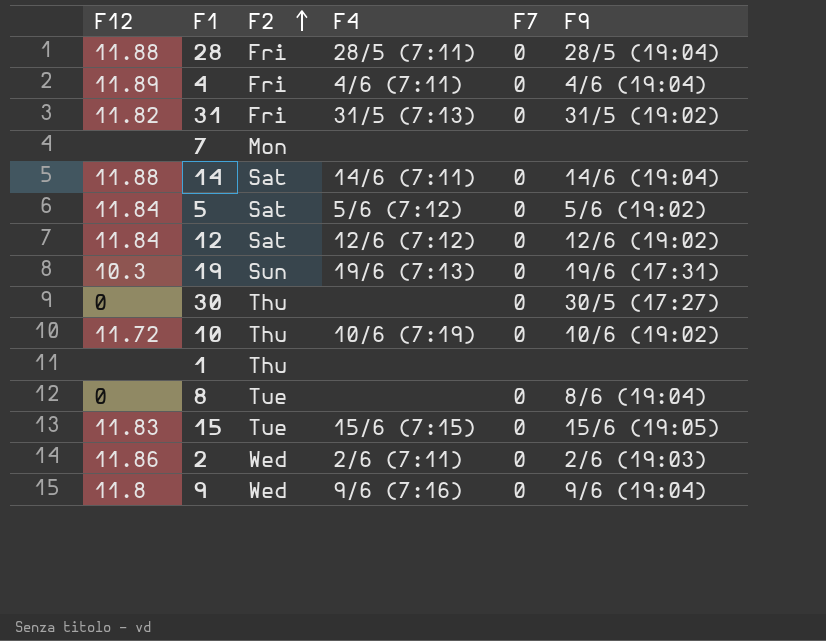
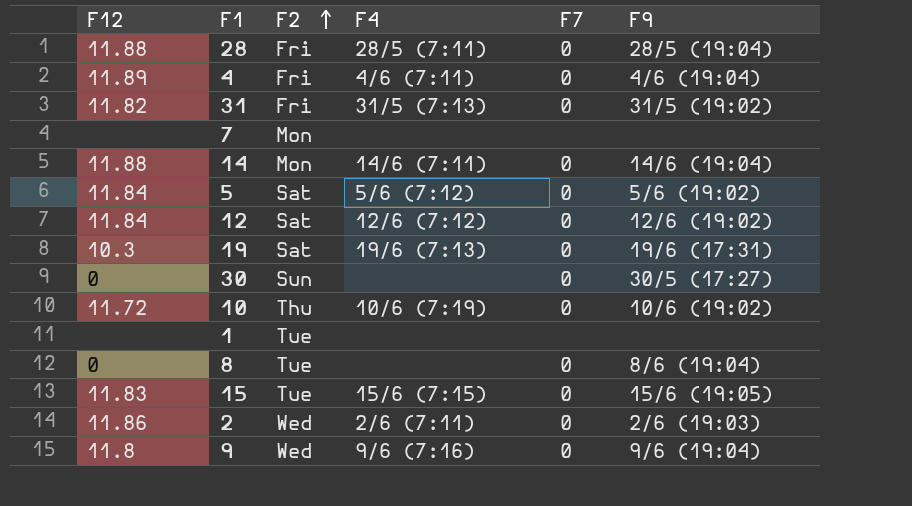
14 | F2: Sat -> Mon
19 | F2: Sun -> Sat
30 | F2: Thu -> Sun
1 | F2: Thu -> Tue

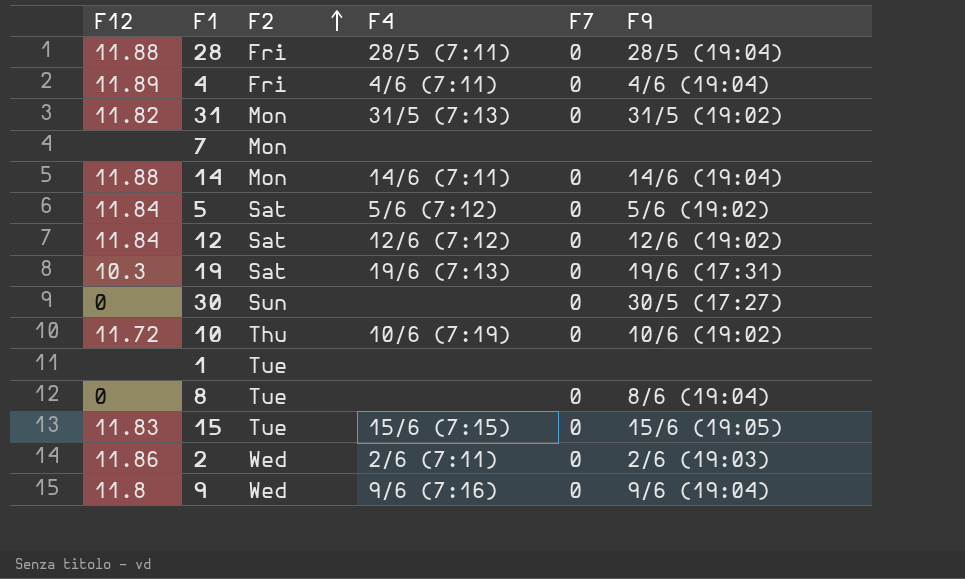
31 | F2: Fri -> Mon

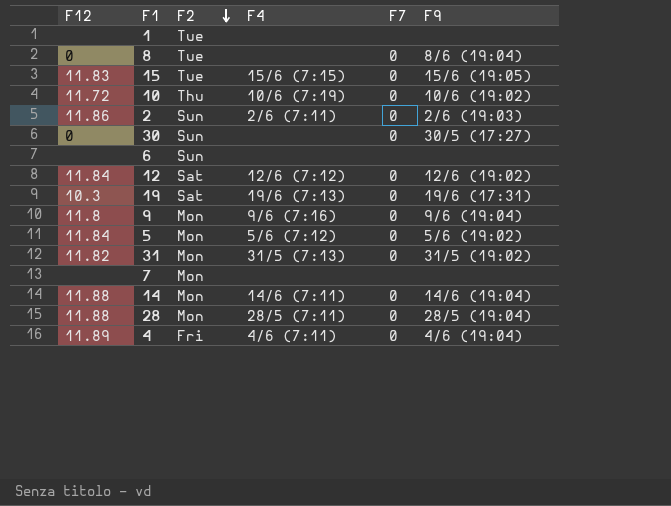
row order: F2 ascending -> F2 descending
2 | F2: Wed -> Sun
row 6: none -> none | Sun | none | none | none
9 | F2: Wed -> Mon
5 | F2: Sat -> Mon
28 | F2: Fri -> Mon

